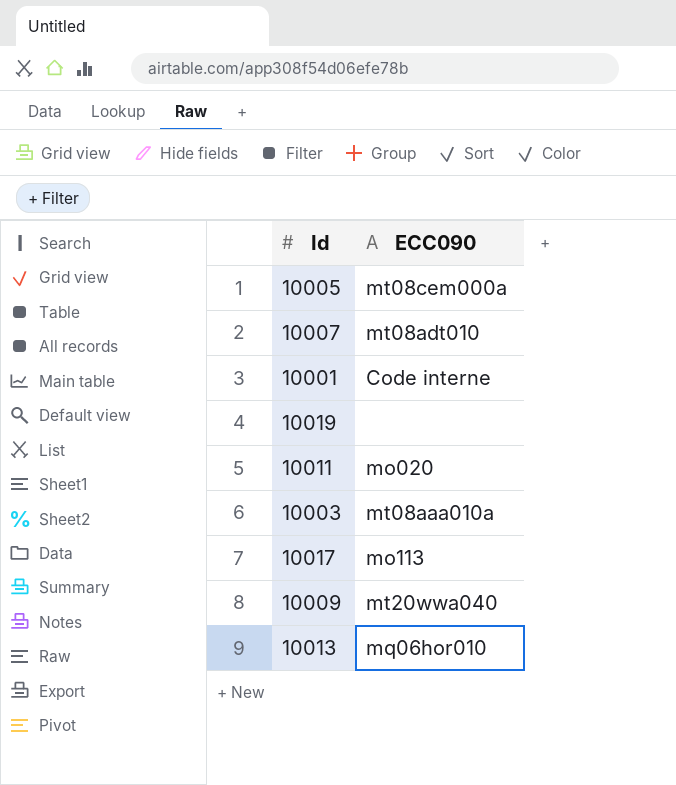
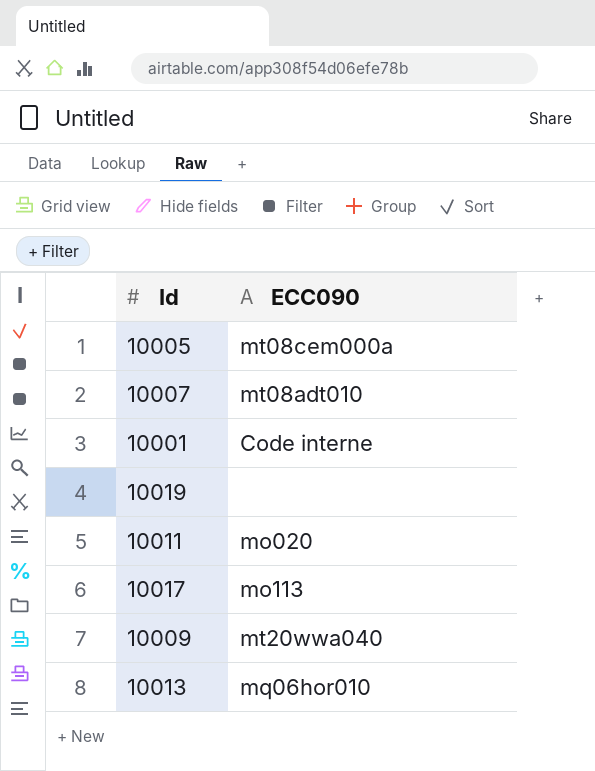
row 10003: mt08aaa010a -> none

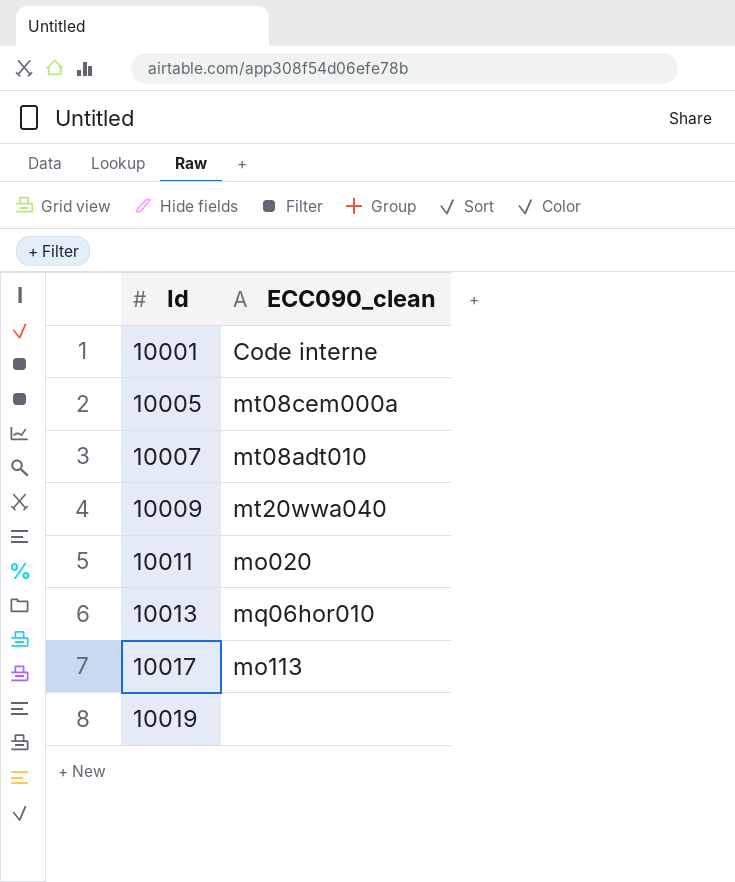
row order: none -> Id ascending
column name: ECC090 -> ECC090_clean

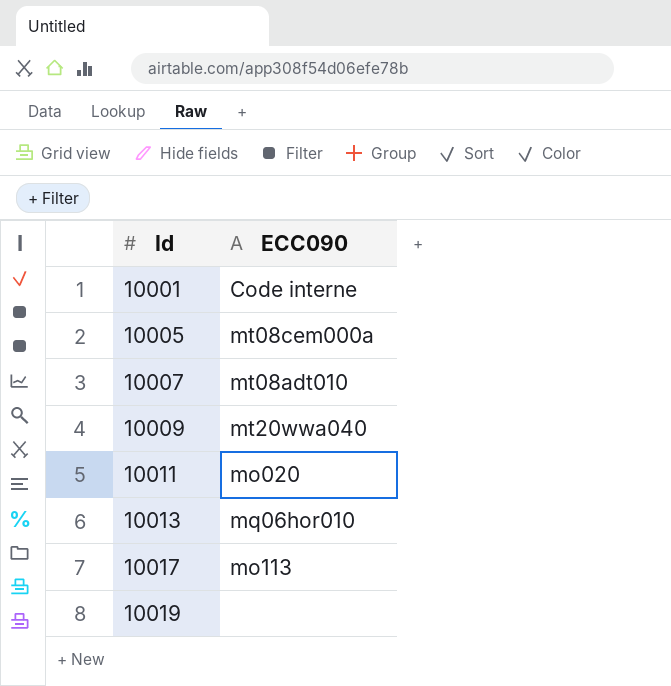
column name: ECC090_clean -> ECC090

